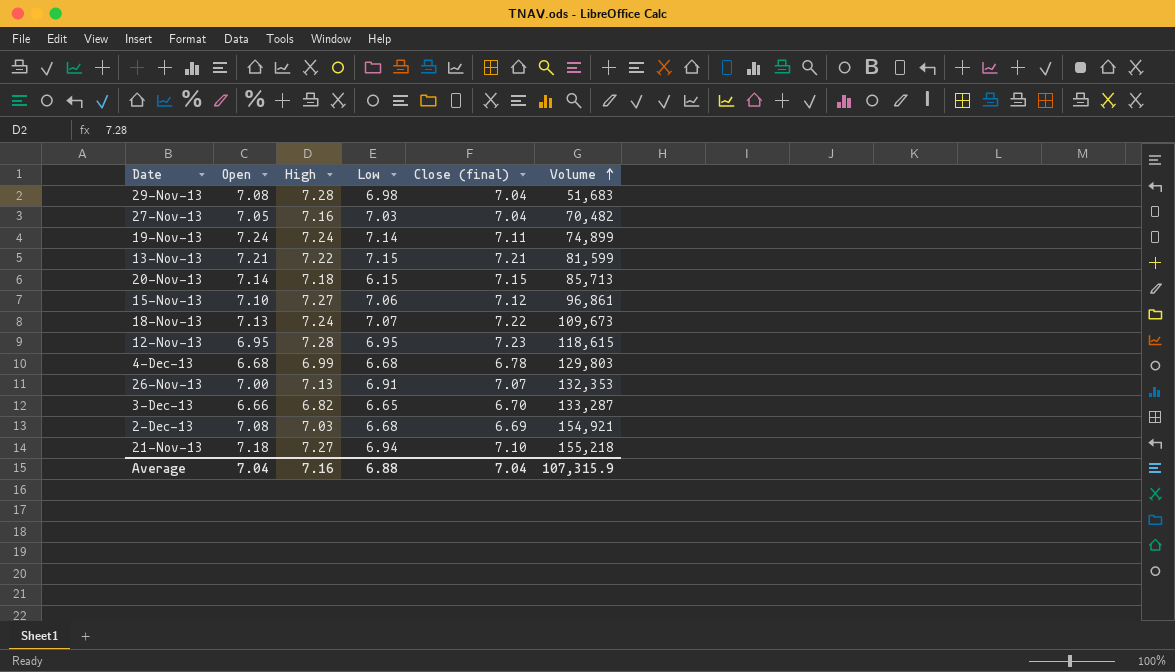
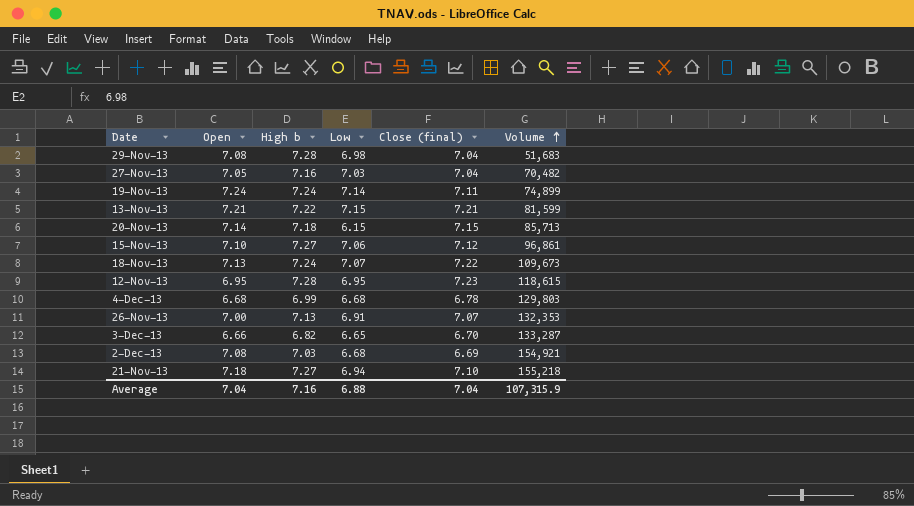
column name: High -> High b

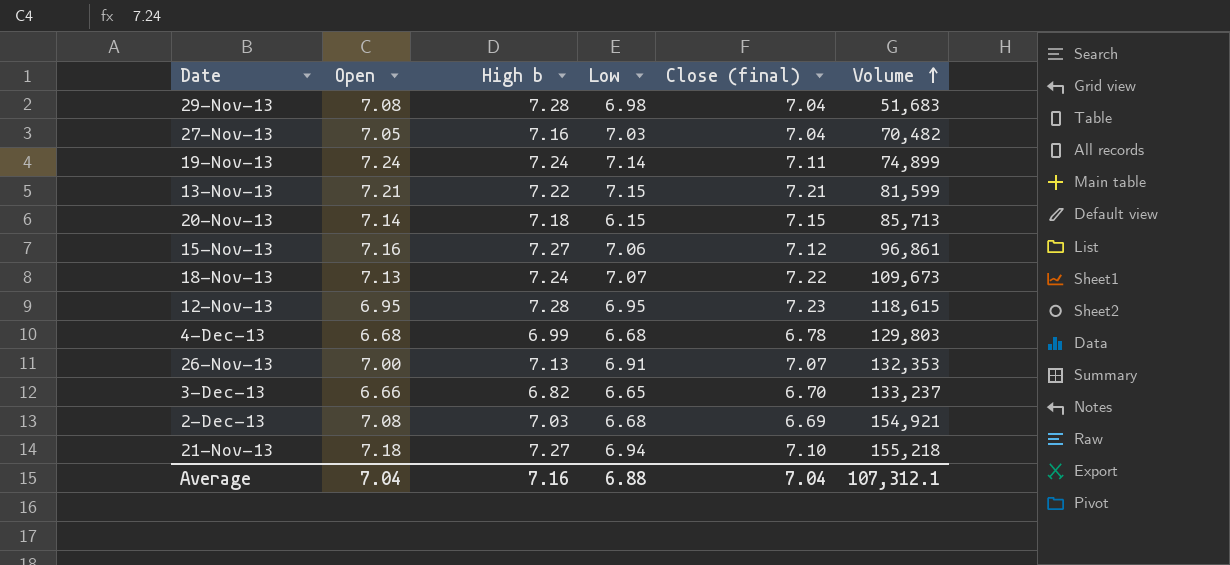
15-Nov-13 | Open: 7.10 -> 7.16
3-Dec-13 | Volume: 133,287 -> 133,237
Average | Volume: 107,315.9 -> 107,312.1

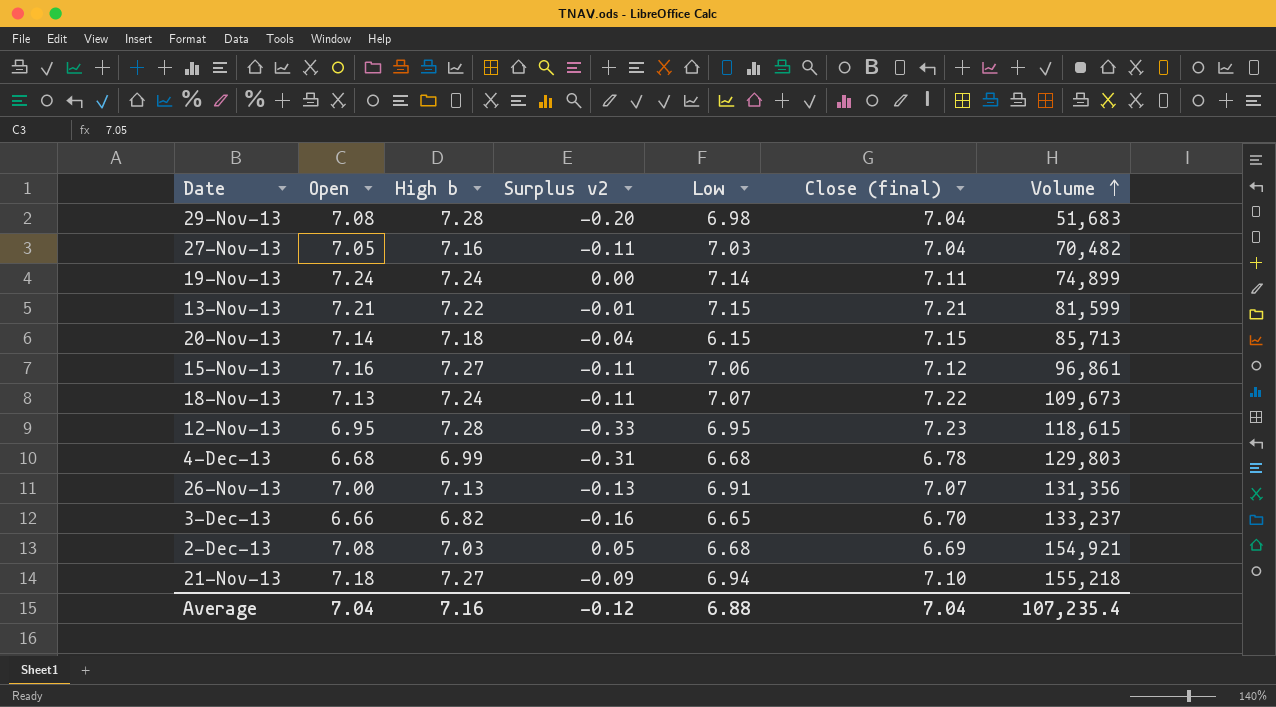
column Surplus v2 | formula: none -> [Open] - [High b]
26-Nov-13 | Volume: 132,353 -> 131,356
Average | Volume: 107,312.1 -> 107,235.4

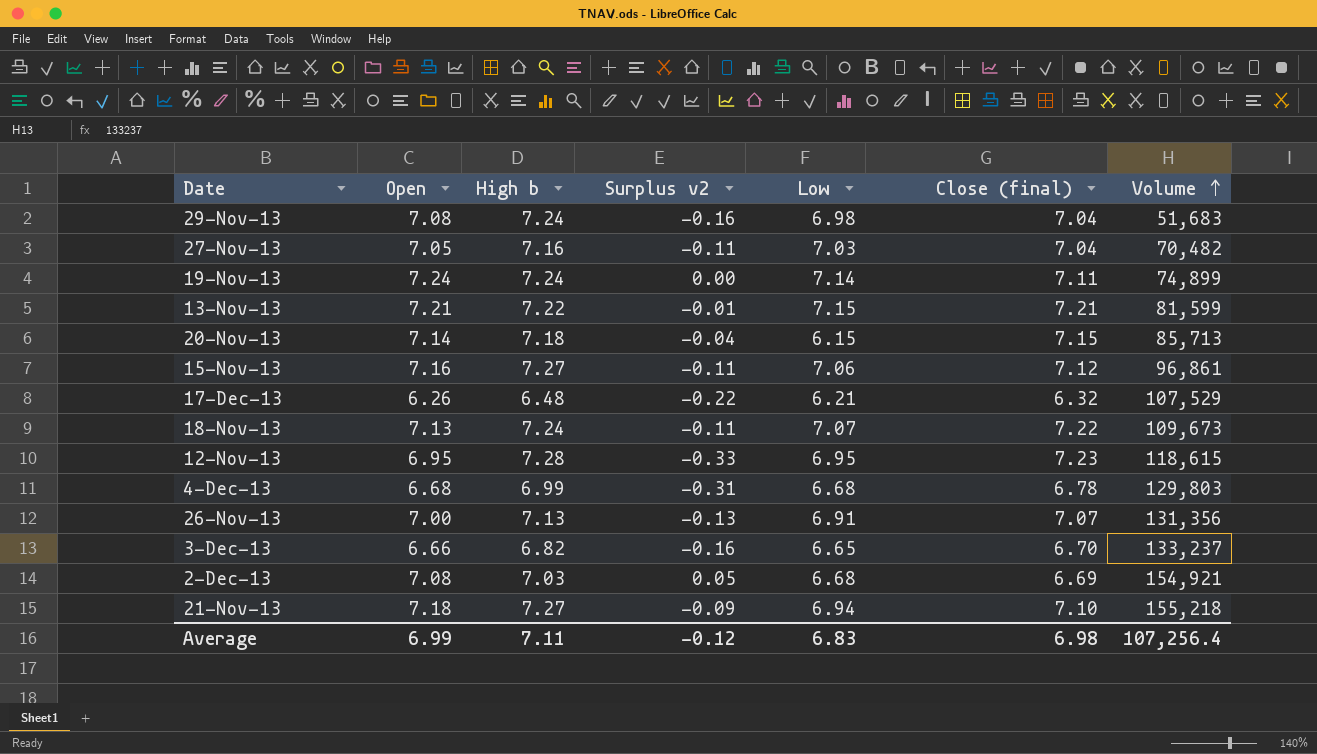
29-Nov-13 | High b: 7.28 -> 7.24
29-Nov-13 | Surplus v2: -0.20 -> -0.16
row 17-Dec-13: none -> 6.26 | 6.48 | -0.22 | 6.21 | 6.32 | 107,529
Average | Open: 7.04 -> 6.99
Average | High b: 7.16 -> 7.11
Average | Low: 6.88 -> 6.83
Average | Close (final): 7.04 -> 6.98
Average | Volume: 107,235.4 -> 107,256.4

